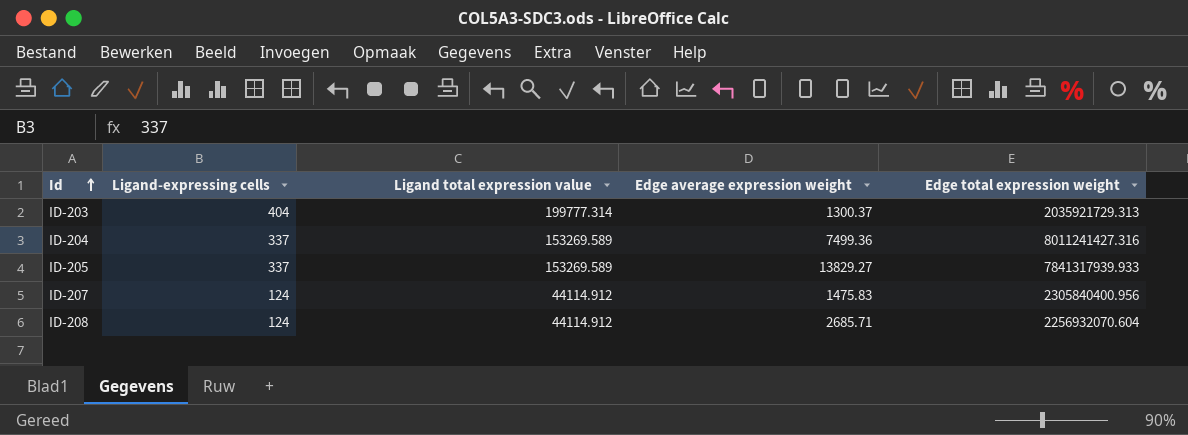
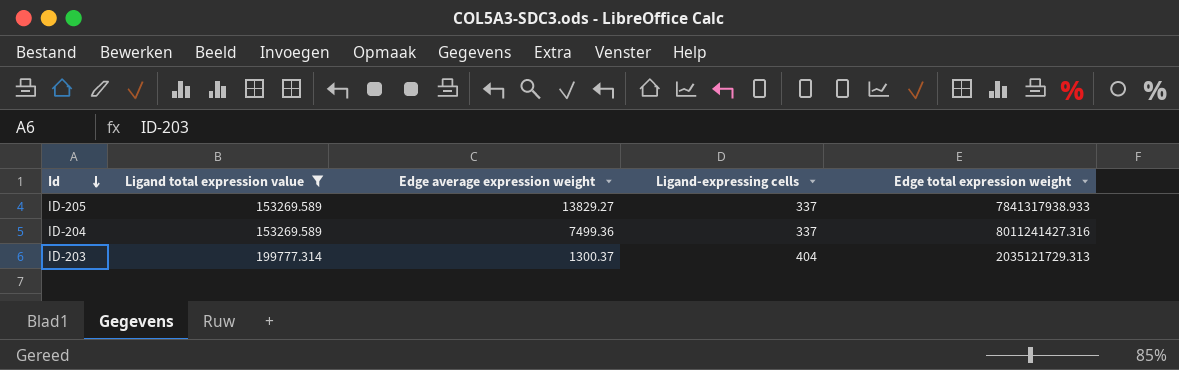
filter: none -> Ligand total expression value != 44114.912
row order: Id ascending -> Id descending
column Ligand-expressing cells | position: 2 -> 4
ID-205 | Edge total expression weight: 7841317939.933 -> 7841317938.933
ID-203 | Edge total expression weight: 2035921729.313 -> 2035121729.313

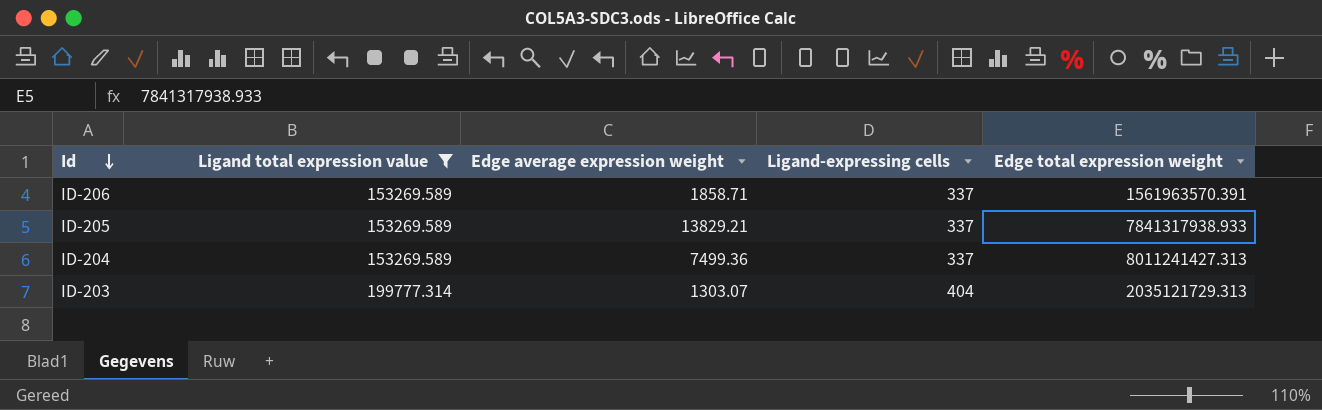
row ID-206: none -> 153269.589 | 1858.71 | 337 | 1561963570.391
ID-205 | Edge average expression weight: 13829.27 -> 13829.21
ID-204 | Edge total expression weight: 8011241427.316 -> 8011241427.313
ID-203 | Edge average expression weight: 1300.37 -> 1303.07

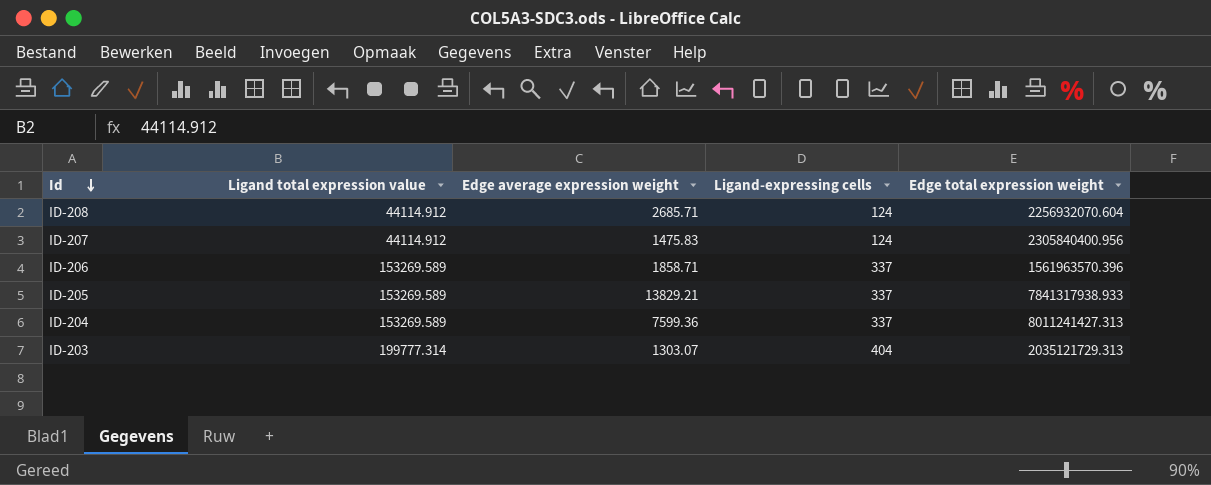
filter: Ligand total expression value != 44114.912 -> none
ID-206 | Edge total expression weight: 1561963570.391 -> 1561963570.396
ID-204 | Edge average expression weight: 7499.36 -> 7599.36

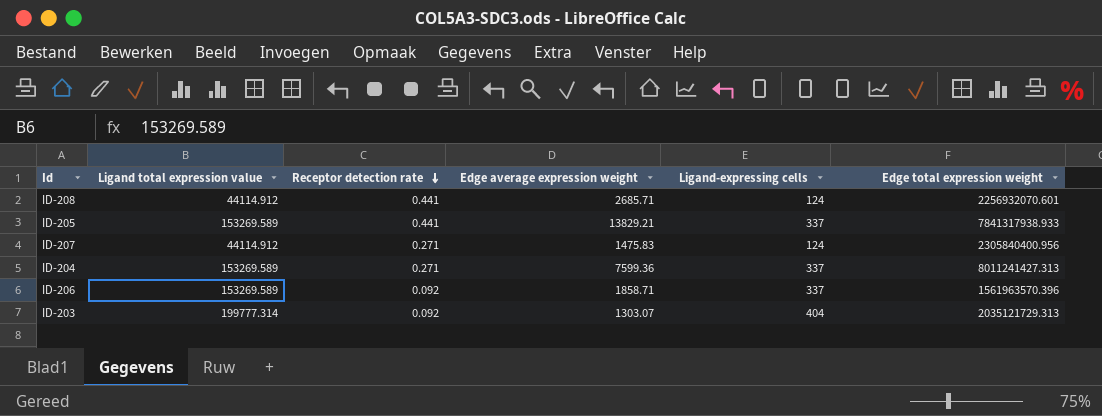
row order: Id descending -> Receptor detection rate descending
column Receptor detection rate | position: none -> 3
ID-208 | Edge total expression weight: 2256932070.604 -> 2256932070.601

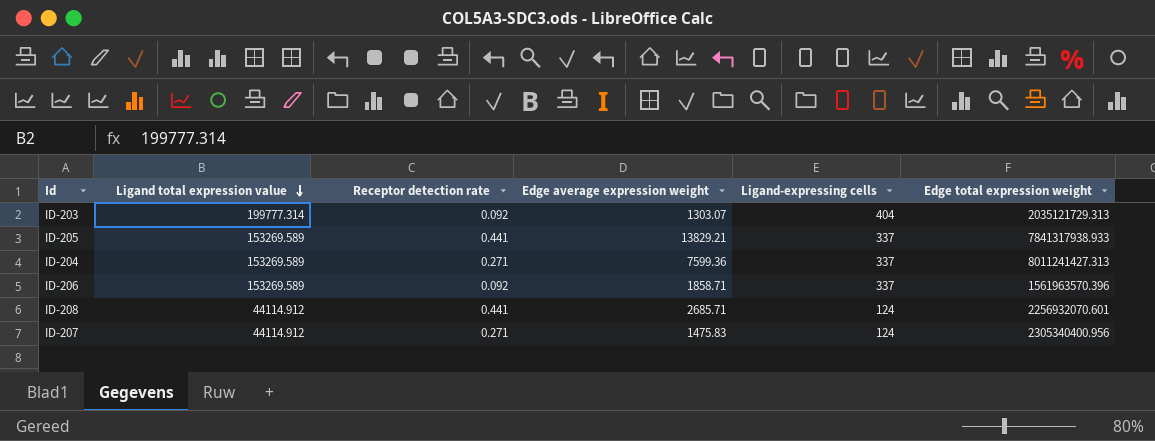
row order: Receptor detection rate descending -> Ligand total expression value descending
ID-207 | Edge total expression weight: 2305840400.956 -> 2305340400.956

